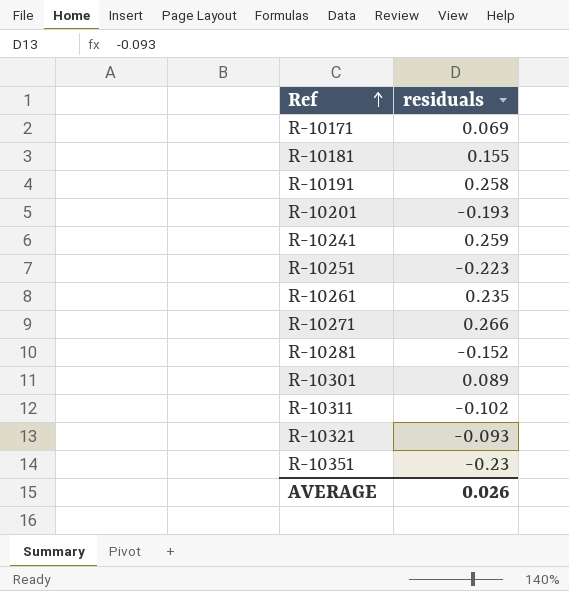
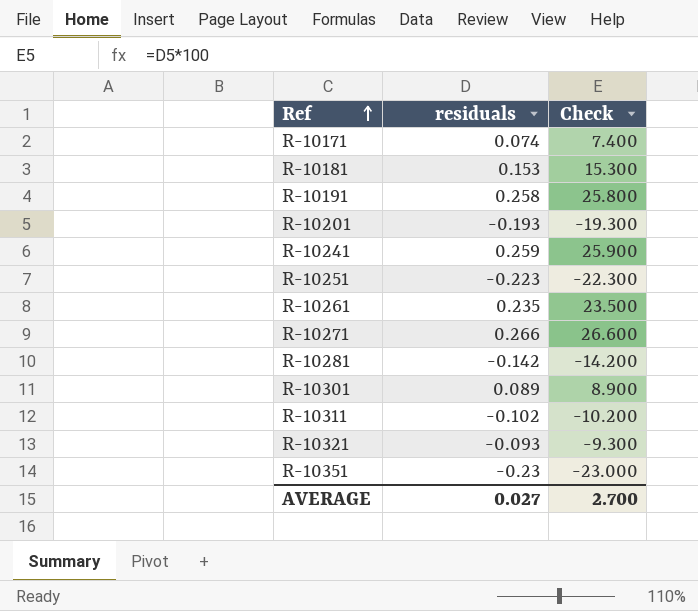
column Check | formula: none -> [residuals] * 100
R-10171 | residuals: 0.069 -> 0.074
R-10181 | residuals: 0.155 -> 0.153
R-10281 | residuals: -0.152 -> -0.142
AVERAGE | residuals: 0.026 -> 0.027

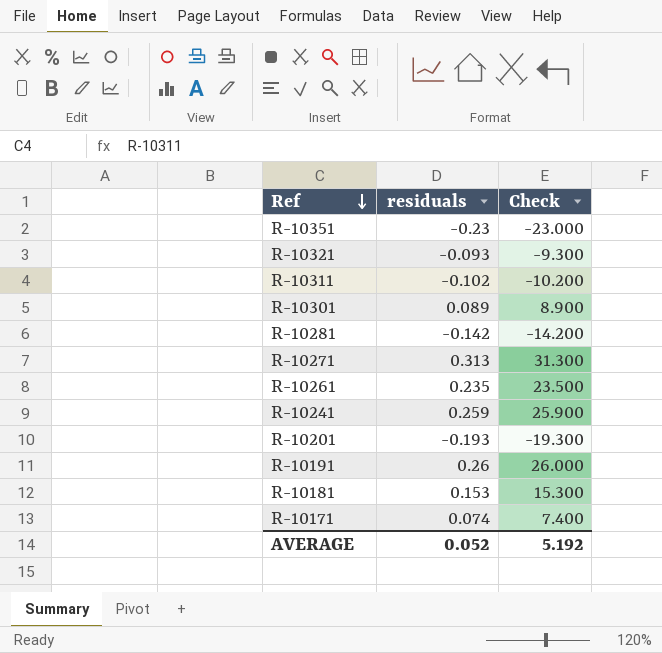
row order: Ref ascending -> Ref descending
row R-10251: -0.223 | -22.300 -> none
R-10271 | residuals: 0.266 -> 0.313
R-10271 | Check: 26.600 -> 31.300
R-10191 | residuals: 0.258 -> 0.26
R-10191 | Check: 25.800 -> 26.000
AVERAGE | residuals: 0.027 -> 0.052
AVERAGE | Check: 2.700 -> 5.192

